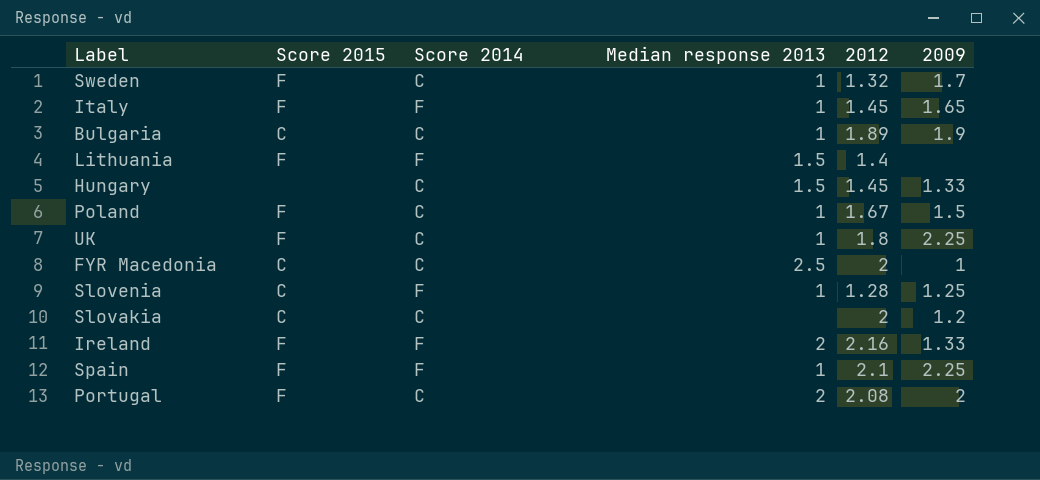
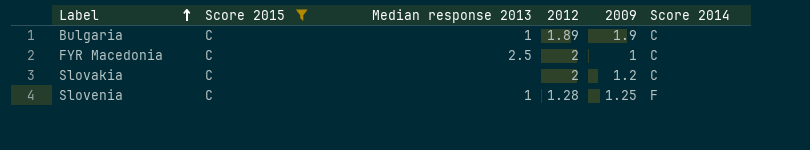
filter: none -> Score 2015 = C
row order: none -> Label ascending
column Score 2014 | position: 3 -> 6

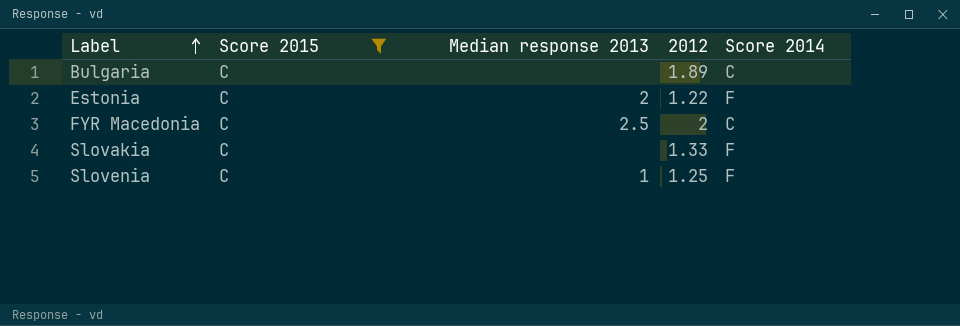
column 2009 | position: 5 -> none
Bulgaria | Median response 2013: 1 -> none
row Estonia: none -> C | 2 | 1.22 | F
Slovakia | 2012: 2 -> 1.33
Slovakia | Score 2014: C -> F
Slovenia | 2012: 1.28 -> 1.25

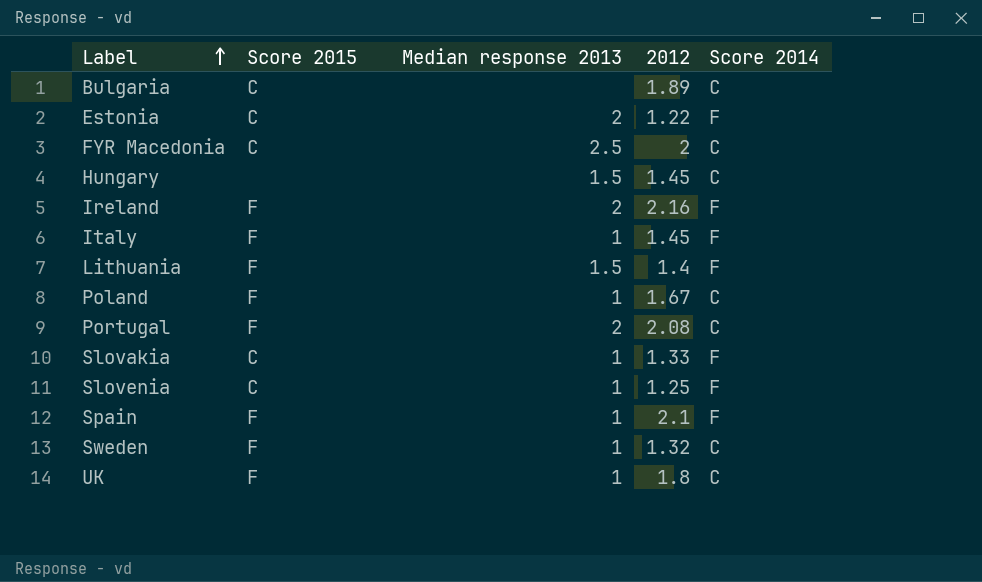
filter: Score 2015 = C -> none
Slovakia | Median response 2013: none -> 1

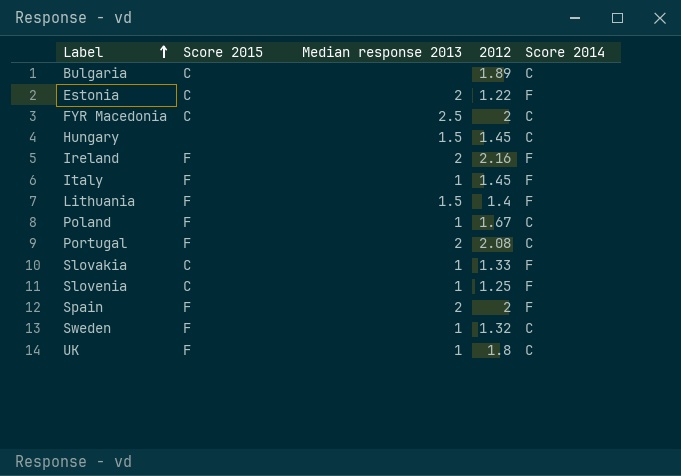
Spain | Median response 2013: 1 -> 2
Spain | 2012: 2.1 -> 2

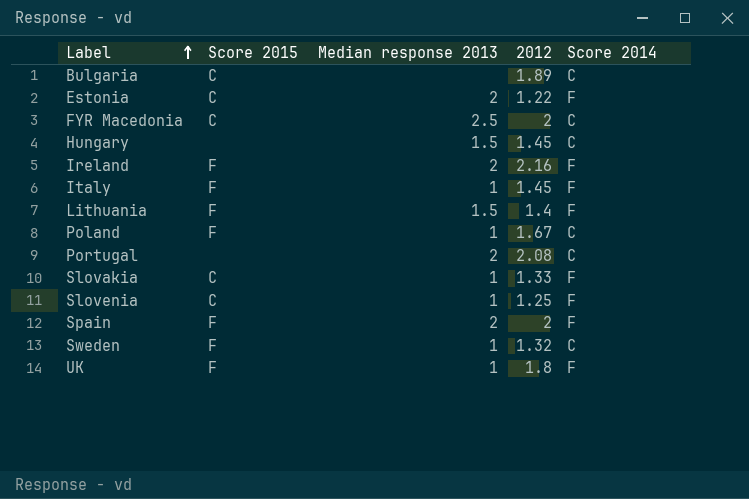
Portugal | Score 2015: F -> none
UK | Score 2014: C -> F

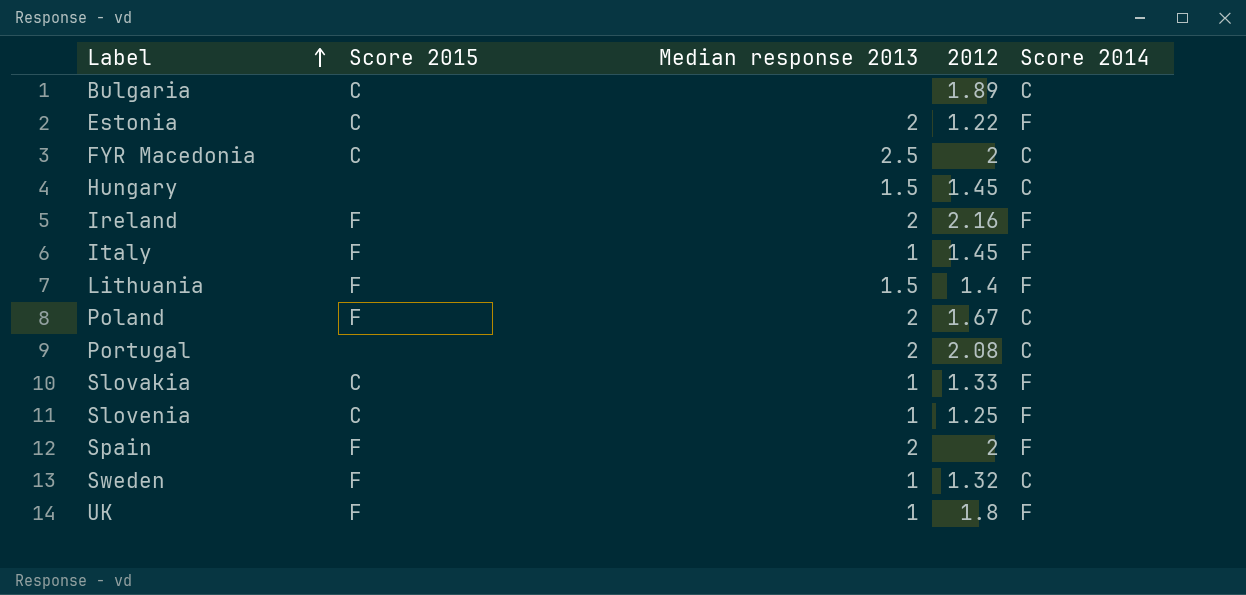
Poland | Median response 2013: 1 -> 2

